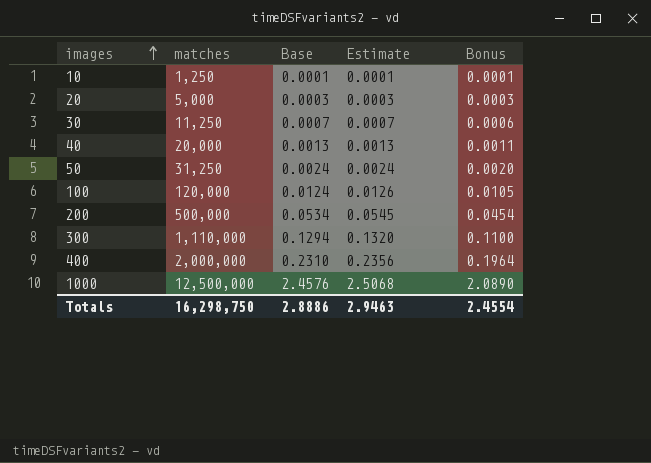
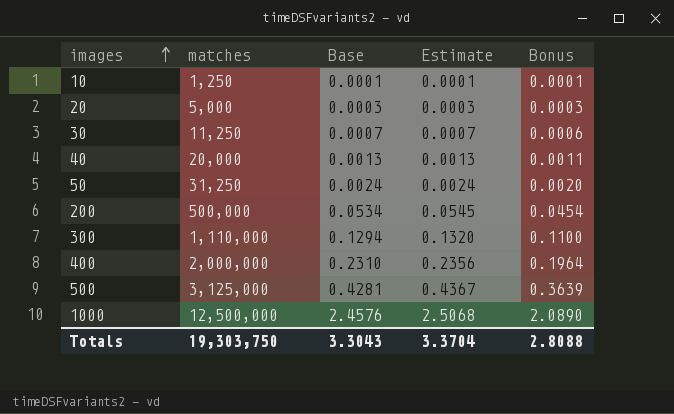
row 100: 120,000 | 0.0124 | 0.0126 | 0.0105 -> none
row 500: none -> 3,125,000 | 0.4281 | 0.4367 | 0.3639
Totals | matches: 16,298,750 -> 19,303,750
Totals | Base: 2.8886 -> 3.3043
Totals | Estimate: 2.9463 -> 3.3704
Totals | Bonus: 2.4554 -> 2.8088

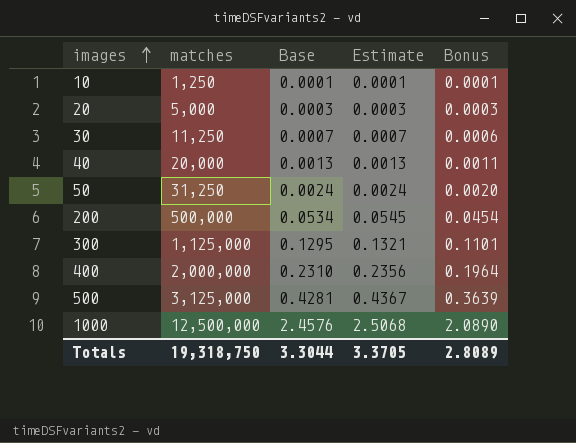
300 | matches: 1,110,000 -> 1,125,000
300 | Base: 0.1294 -> 0.1295
300 | Estimate: 0.1320 -> 0.1321
300 | Bonus: 0.1100 -> 0.1101
Totals | matches: 19,303,750 -> 19,318,750
Totals | Base: 3.3043 -> 3.3044
Totals | Estimate: 3.3704 -> 3.3705
Totals | Bonus: 2.8088 -> 2.8089

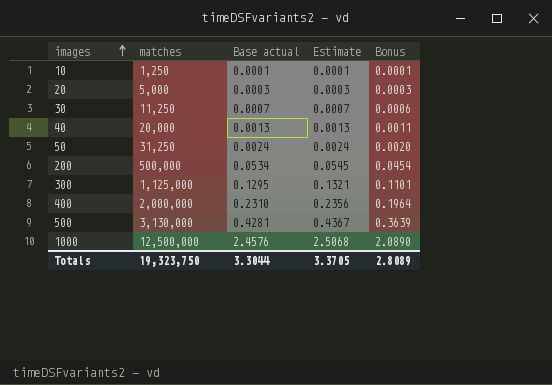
column name: Base -> Base actual
500 | matches: 3,125,000 -> 3,130,000
Totals | matches: 19,318,750 -> 19,323,750

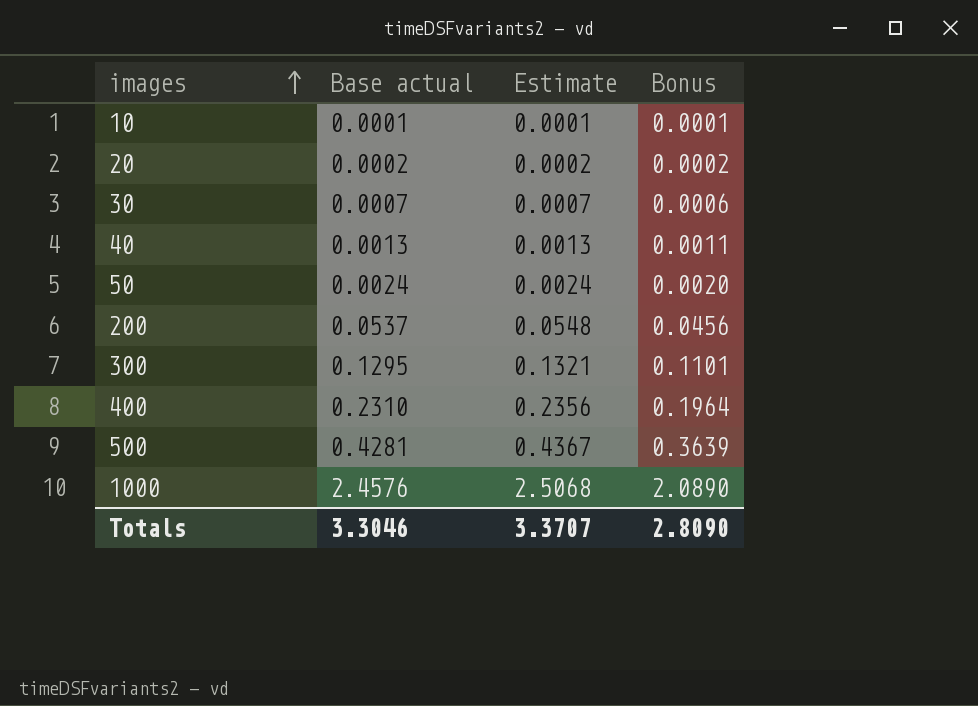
column matches | position: 2 -> none
20 | Base actual: 0.0003 -> 0.0002
20 | Estimate: 0.0003 -> 0.0002
20 | Bonus: 0.0003 -> 0.0002
200 | Base actual: 0.0534 -> 0.0537
200 | Estimate: 0.0545 -> 0.0548
200 | Bonus: 0.0454 -> 0.0456
Totals | Base actual: 3.3044 -> 3.3046
Totals | Estimate: 3.3705 -> 3.3707
Totals | Bonus: 2.8089 -> 2.8090

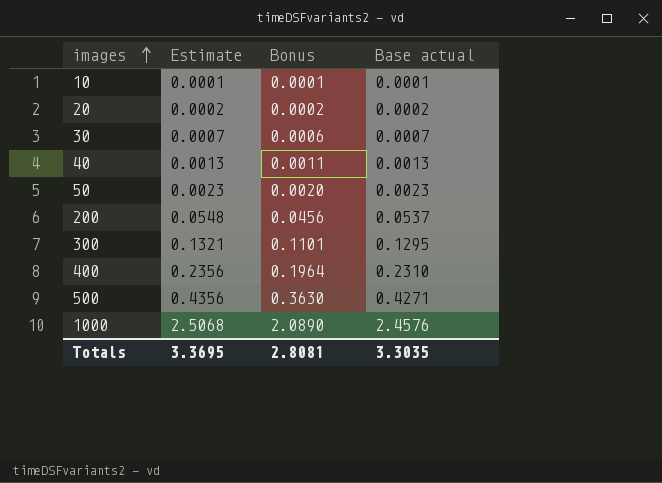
column Base actual | position: 2 -> 4
50 | Estimate: 0.0024 -> 0.0023
50 | Base actual: 0.0024 -> 0.0023
500 | Estimate: 0.4367 -> 0.4356
500 | Bonus: 0.3639 -> 0.3630
500 | Base actual: 0.4281 -> 0.4271
Totals | Estimate: 3.3707 -> 3.3695
Totals | Bonus: 2.8090 -> 2.8081
Totals | Base actual: 3.3046 -> 3.3035

